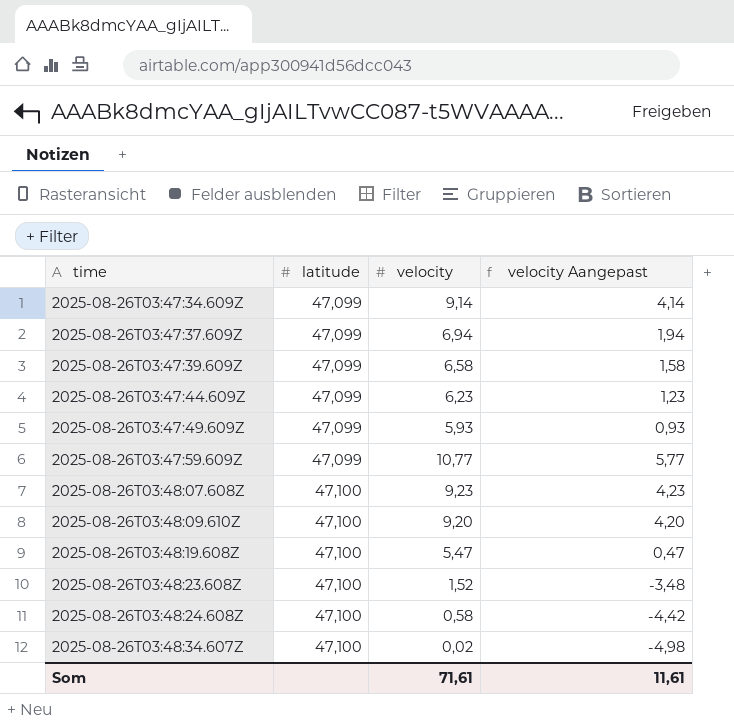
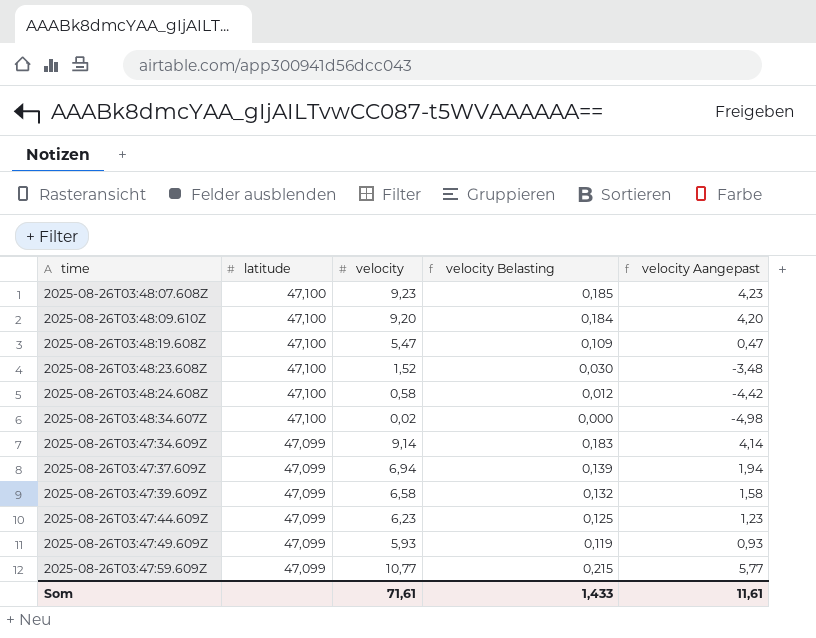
row order: time ascending -> latitude descending
column velocity Belasting | formula: none -> [velocity] * 0,02

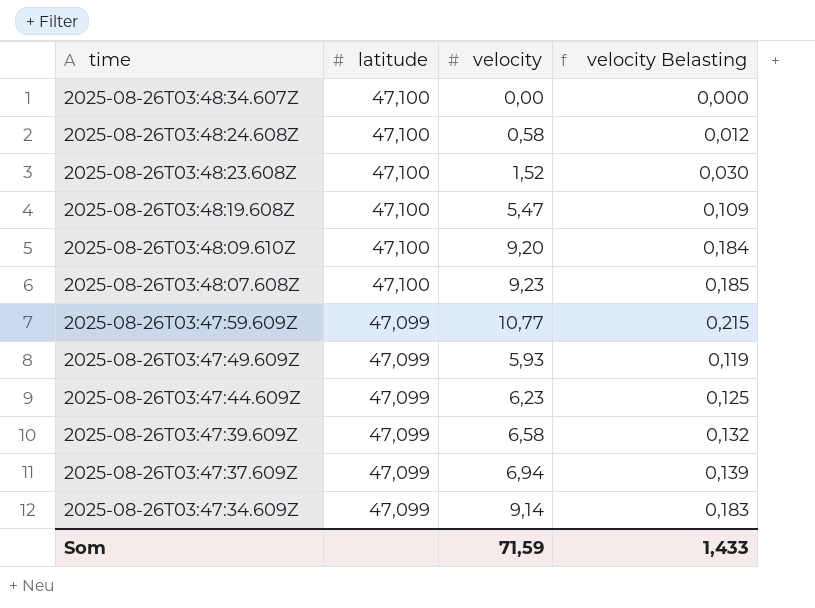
row order: latitude descending -> time descending
column velocity Aangepast | formula: [velocity] - 5 -> none
2025-08-26T03:48:34.607Z | velocity: 0,02 -> 0,00
Som | velocity: 71,61 -> 71,59

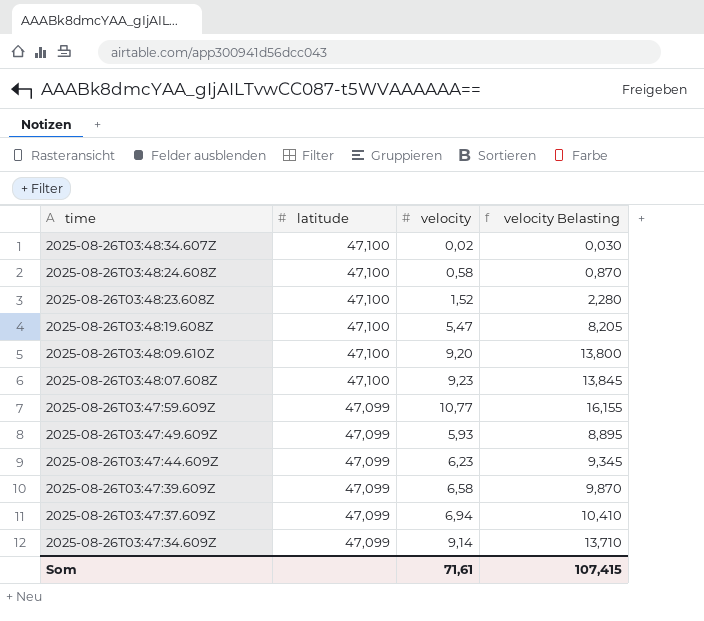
column velocity Belasting | formula: [velocity] * 0,02 -> [velocity] * 1,5
2025-08-26T03:48:34.607Z | velocity: 0,00 -> 0,02
Som | velocity: 71,59 -> 71,61
Som | velocity Belasting: 1,433 -> 107,415

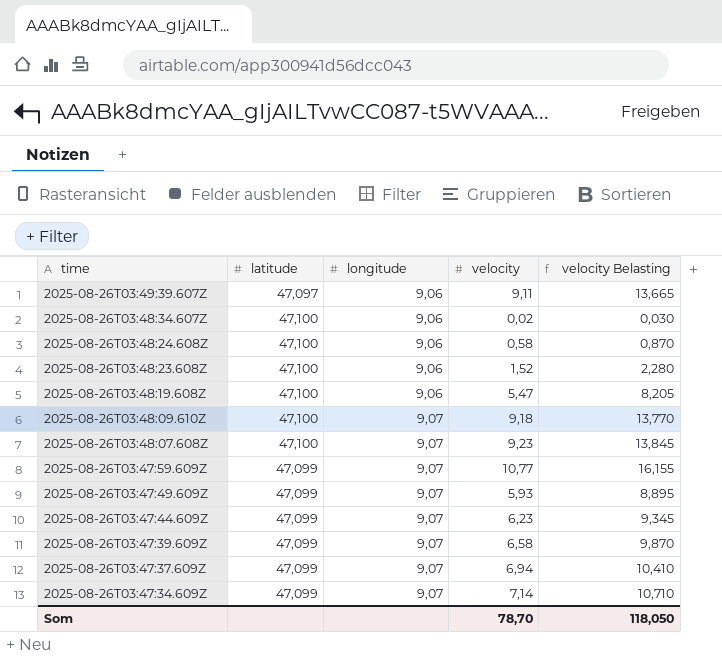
column longitude | position: none -> 3
row 2025-08-26T03:49:39.607Z: none -> 47,097 | 9,06 | 9,11 | 13,665
2025-08-26T03:48:09.610Z | velocity: 9,20 -> 9,18
2025-08-26T03:48:09.610Z | velocity Belasting: 13,800 -> 13,770
2025-08-26T03:47:34.609Z | velocity: 9,14 -> 7,14
2025-08-26T03:47:34.609Z | velocity Belasting: 13,710 -> 10,710
Som | velocity: 71,61 -> 78,70
Som | velocity Belasting: 107,415 -> 118,050

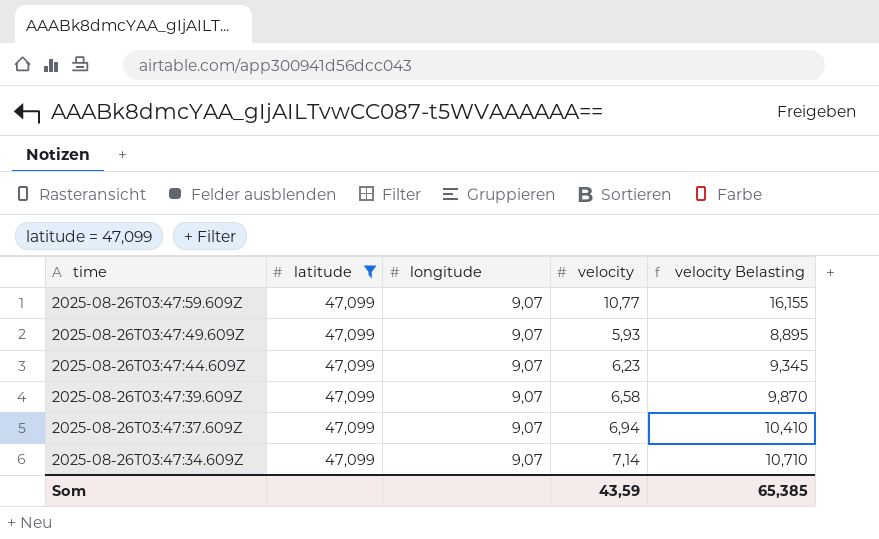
filter: none -> latitude = 47,099
Som | velocity: 78,70 -> 43,59
Som | velocity Belasting: 118,050 -> 65,385

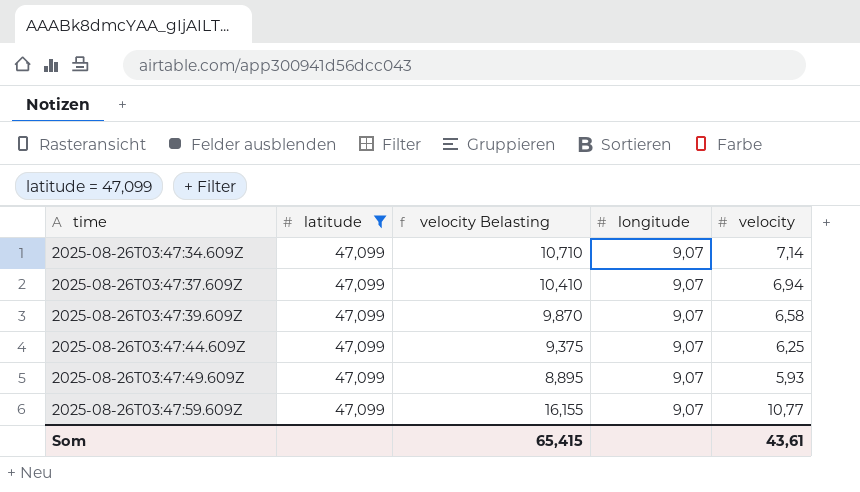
row order: time descending -> time ascending
column velocity Belasting | position: 5 -> 3
2025-08-26T03:47:44.609Z | velocity Belasting: 9,345 -> 9,375
2025-08-26T03:47:44.609Z | velocity: 6,23 -> 6,25
Som | velocity Belasting: 65,385 -> 65,415
Som | velocity: 43,59 -> 43,61

